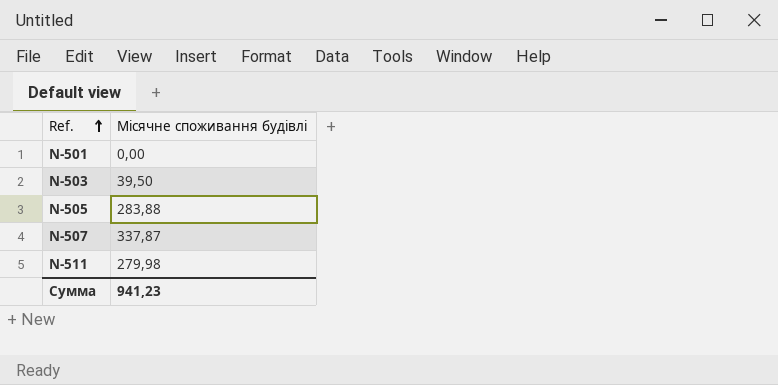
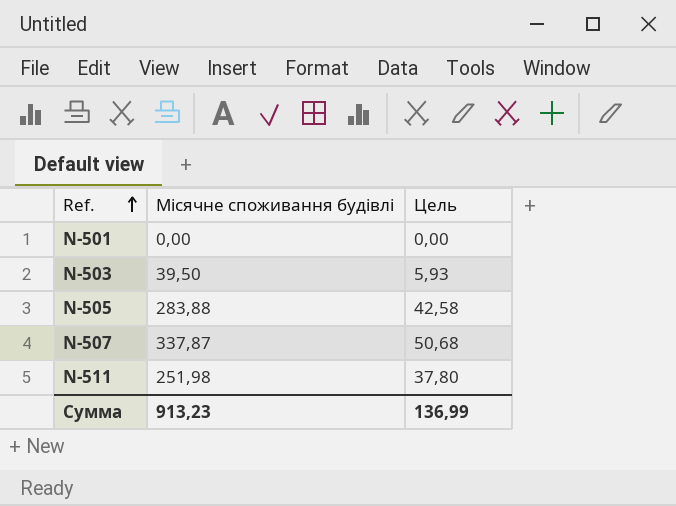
column Цель | formula: none -> [Місячне споживання будівлі] * 0,15
N-511 | Місячне споживання будівлі: 279,98 -> 251,98
Сумма | Місячне споживання будівлі: 941,23 -> 913,23

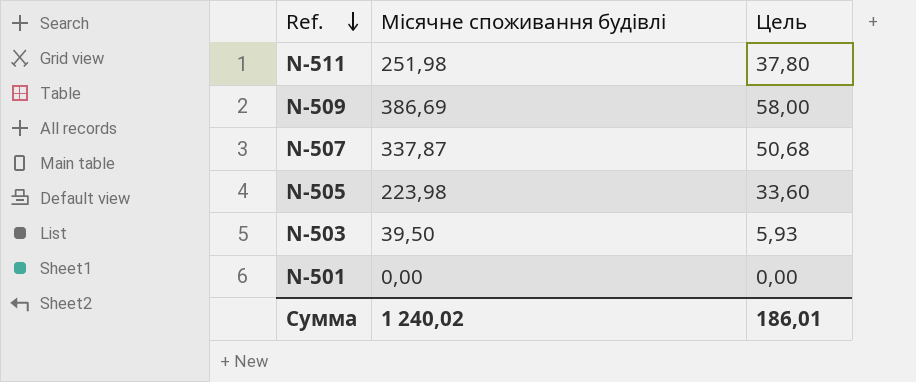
row order: Ref. ascending -> Ref. descending
row N-509: none -> 386,69 | 58,00
N-505 | Місячне споживання будівлі: 283,88 -> 223,98
N-505 | Цель: 42,58 -> 33,60
Сумма | Місячне споживання будівлі: 913,23 -> 1 240,02
Сумма | Цель: 136,99 -> 186,01

